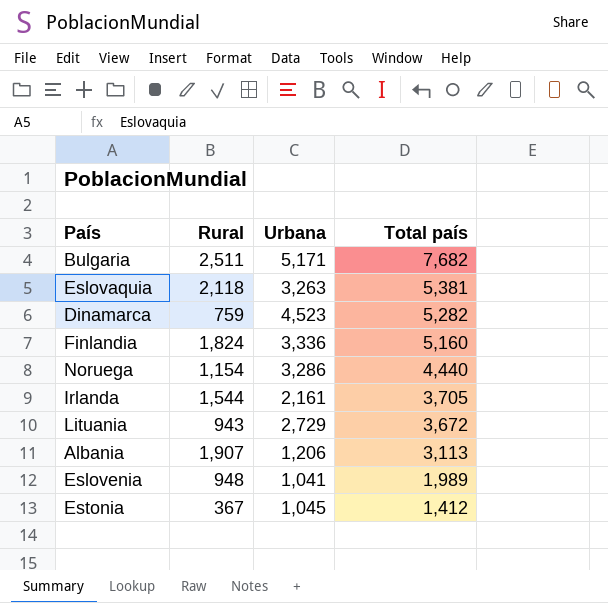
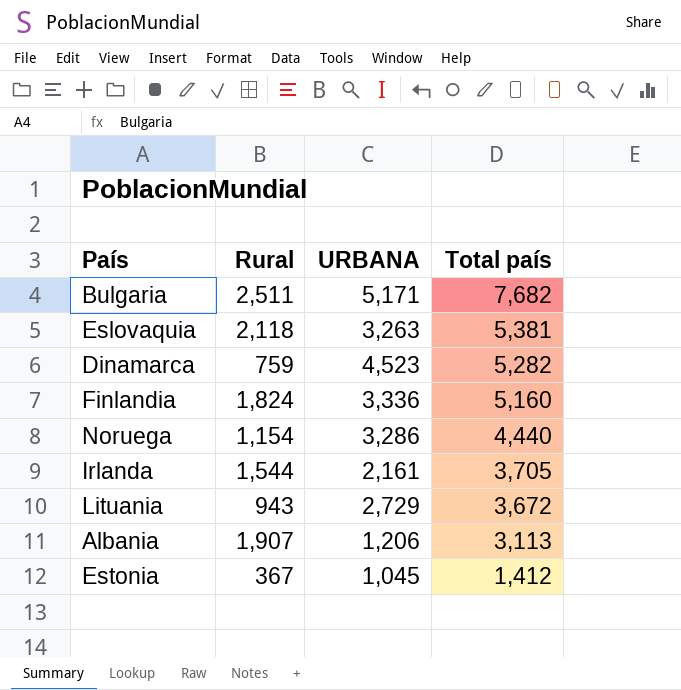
column name: Urbana -> URBANA
row Eslovenia: 948 | 1,041 | 1,989 -> none

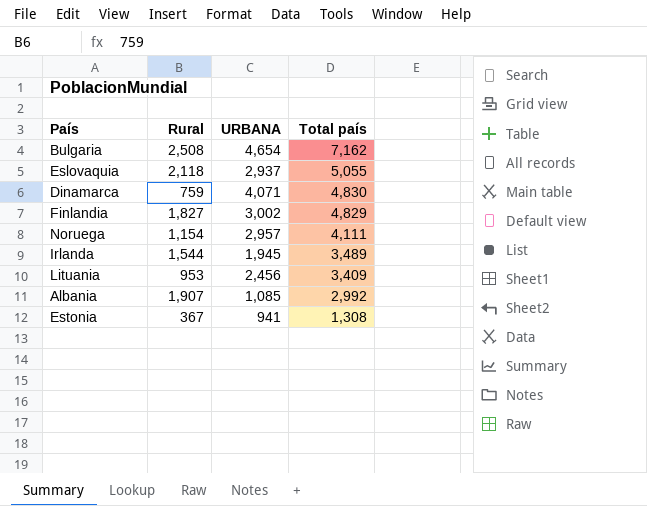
Bulgaria | Rural: 2,511 -> 2,508
Bulgaria | URBANA: 5,171 -> 4,654
Bulgaria | Total país: 7,682 -> 7,162
Eslovaquia | URBANA: 3,263 -> 2,937
Eslovaquia | Total país: 5,381 -> 5,055
Dinamarca | URBANA: 4,523 -> 4,071
Dinamarca | Total país: 5,282 -> 4,830
Finlandia | Rural: 1,824 -> 1,827
Finlandia | URBANA: 3,336 -> 3,002
Finlandia | Total país: 5,160 -> 4,829
Noruega | URBANA: 3,286 -> 2,957
Noruega | Total país: 4,440 -> 4,111
Irlanda | URBANA: 2,161 -> 1,945
Irlanda | Total país: 3,705 -> 3,489
Lituania | Rural: 943 -> 953
Lituania | URBANA: 2,729 -> 2,456
Lituania | Total país: 3,672 -> 3,409
Albania | URBANA: 1,206 -> 1,085
Albania | Total país: 3,113 -> 2,992
Estonia | URBANA: 1,045 -> 941
Estonia | Total país: 1,412 -> 1,308

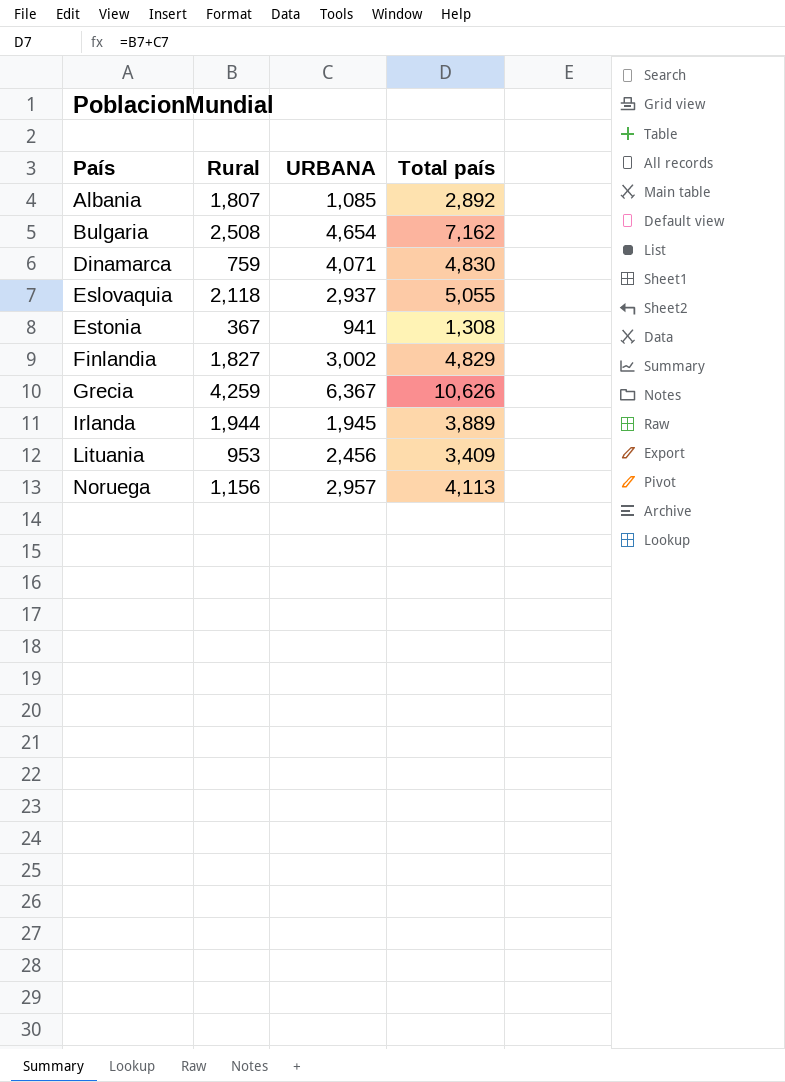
row order: Total país descending -> País ascending
Albania | Rural: 1,907 -> 1,807
Albania | Total país: 2,992 -> 2,892
row Grecia: none -> 4,259 | 6,367 | 10,626
Irlanda | Rural: 1,544 -> 1,944
Irlanda | Total país: 3,489 -> 3,889
Noruega | Rural: 1,154 -> 1,156
Noruega | Total país: 4,111 -> 4,113

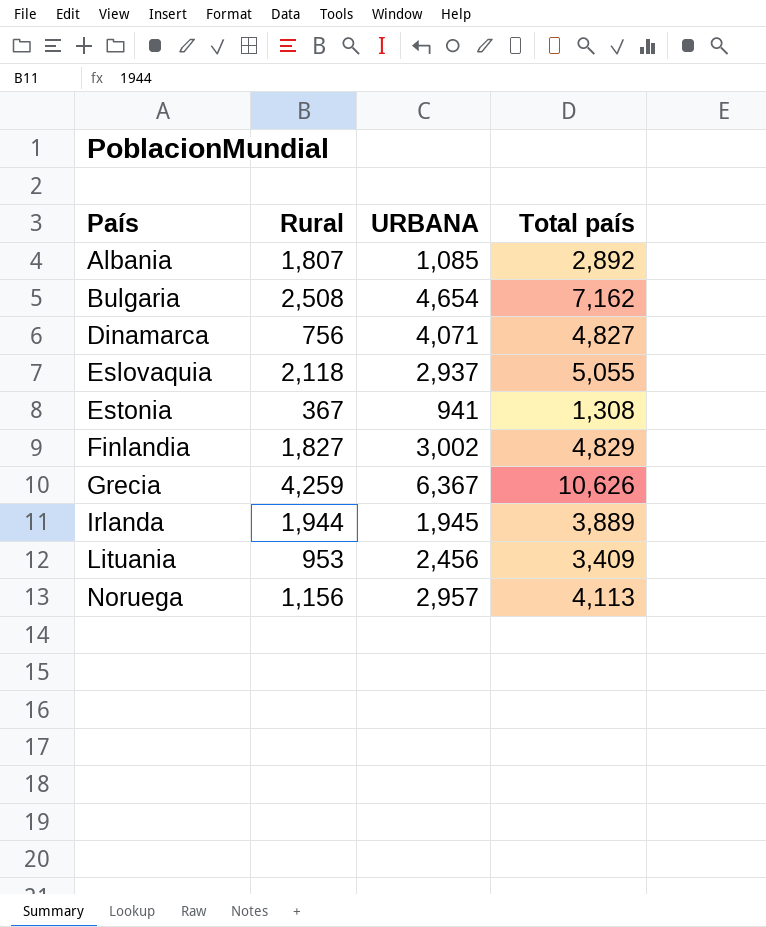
Dinamarca | Rural: 759 -> 756
Dinamarca | Total país: 4,830 -> 4,827

